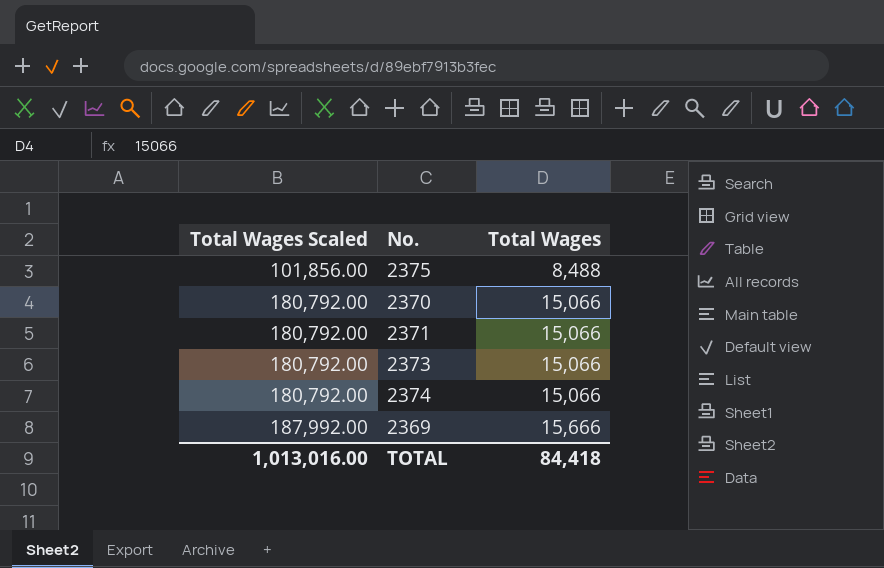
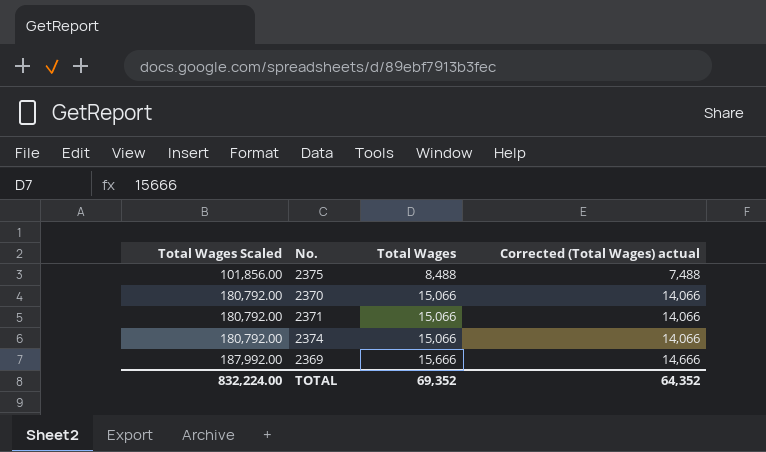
column Corrected (Total Wages) actual | formula: none -> [Total Wages] - 1000
row 2373: 180,792.00 | 15,066 -> none
TOTAL | Total Wages Scaled: 1,013,016.00 -> 832,224.00
TOTAL | Total Wages: 84,418 -> 69,352

